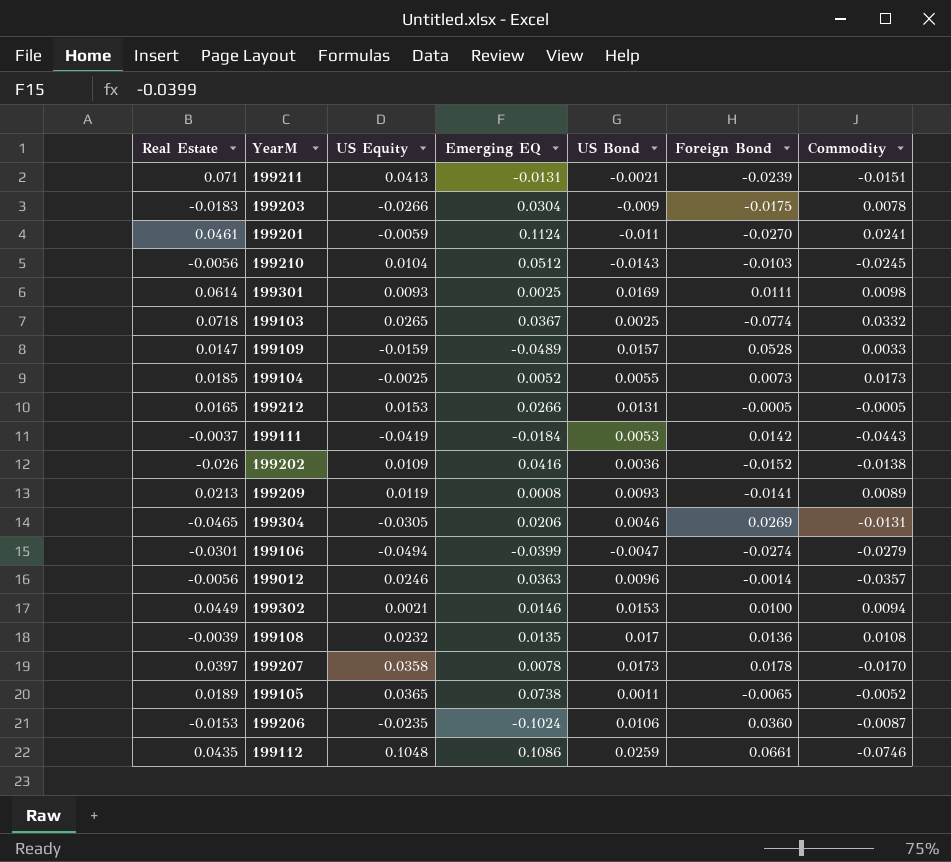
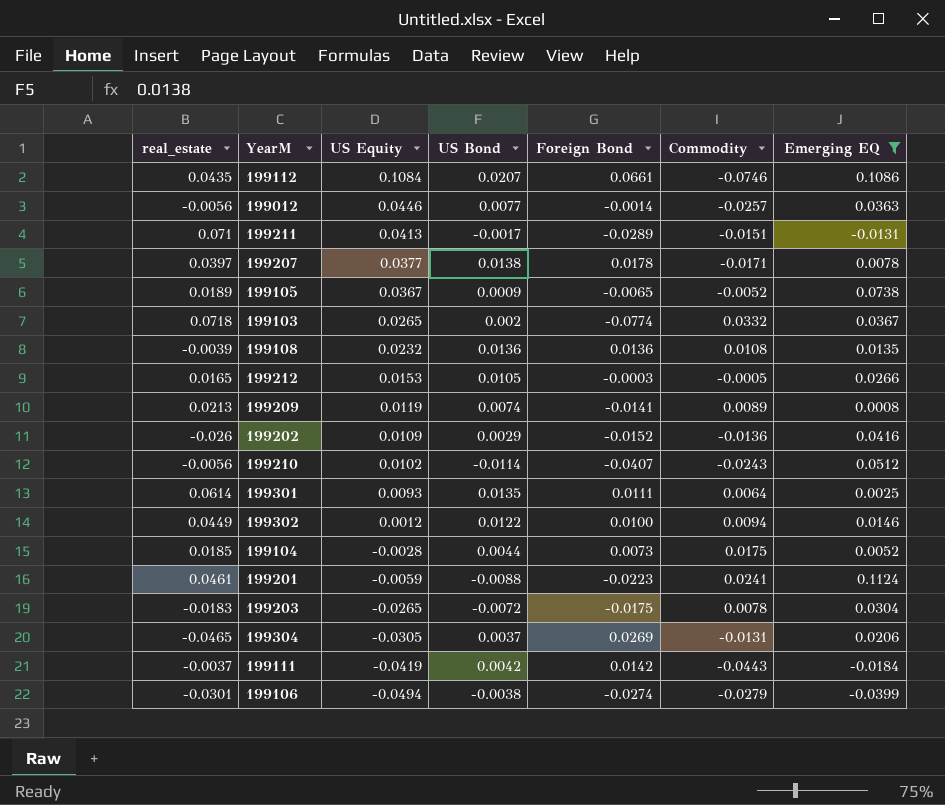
filter: none -> Emerging EQ >= -0.0399
row order: none -> US Equity descending
column name: Real Estate -> real_estate
column Emerging EQ | position: 4 -> 7
199112 | US Equity: 0.1048 -> 0.1084
199112 | US Bond: 0.0259 -> 0.0207
199012 | US Equity: 0.0246 -> 0.0446
199012 | US Bond: 0.0096 -> 0.0077
199012 | Commodity: -0.0357 -> -0.0257
199211 | US Bond: -0.0021 -> -0.0017
199211 | Foreign Bond: -0.0239 -> -0.0289
199207 | US Equity: 0.0358 -> 0.0377
199207 | US Bond: 0.0173 -> 0.0138
199207 | Commodity: -0.0170 -> -0.0171
199105 | US Equity: 0.0365 -> 0.0367
199105 | US Bond: 0.0011 -> 0.0009
199103 | US Bond: 0.0025 -> 0.002
199108 | US Bond: 0.017 -> 0.0136
199212 | US Bond: 0.0131 -> 0.0105
199212 | Foreign Bond: -0.0005 -> -0.0003
199209 | US Bond: 0.0093 -> 0.0074
199202 | US Bond: 0.0036 -> 0.0029
199202 | Commodity: -0.0138 -> -0.0136
199210 | US Equity: 0.0104 -> 0.0102
199210 | US Bond: -0.0143 -> -0.0114
199210 | Foreign Bond: -0.0103 -> -0.0407
199210 | Commodity: -0.0245 -> -0.0243
199301 | US Bond: 0.0169 -> 0.0135
199301 | Commodity: 0.0098 -> 0.0064
199302 | US Equity: 0.0021 -> 0.0012
199302 | US Bond: 0.0153 -> 0.0122
199104 | US Equity: -0.0025 -> -0.0028
199104 | US Bond: 0.0055 -> 0.0044
199104 | Commodity: 0.0173 -> 0.0175
199201 | US Bond: -0.011 -> -0.0088
199201 | Foreign Bond: -0.0270 -> -0.0223
199203 | US Equity: -0.0266 -> -0.0265
199203 | US Bond: -0.009 -> -0.0072
199304 | US Bond: 0.0046 -> 0.0037
199111 | US Bond: 0.0053 -> 0.0042
199106 | US Bond: -0.0047 -> -0.0038

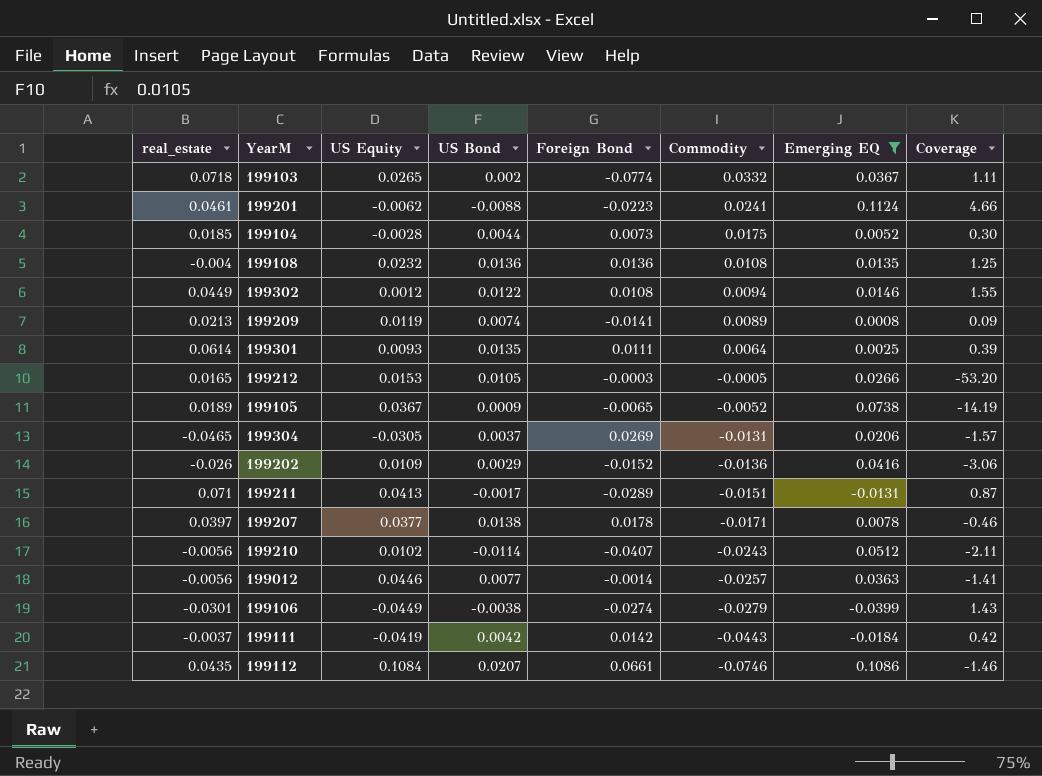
row order: US Equity descending -> Commodity descending
column Coverage | formula: none -> [Emerging EQ] / [Commodity]
row 199203: -0.0183 | -0.0265 | -0.0072 | -0.0175 | 0.0078 | 0.0304 -> none
199201 | US Equity: -0.0059 -> -0.0062
199108 | real_estate: -0.0039 -> -0.004
199302 | Foreign Bond: 0.0100 -> 0.0108
199106 | US Equity: -0.0494 -> -0.0449

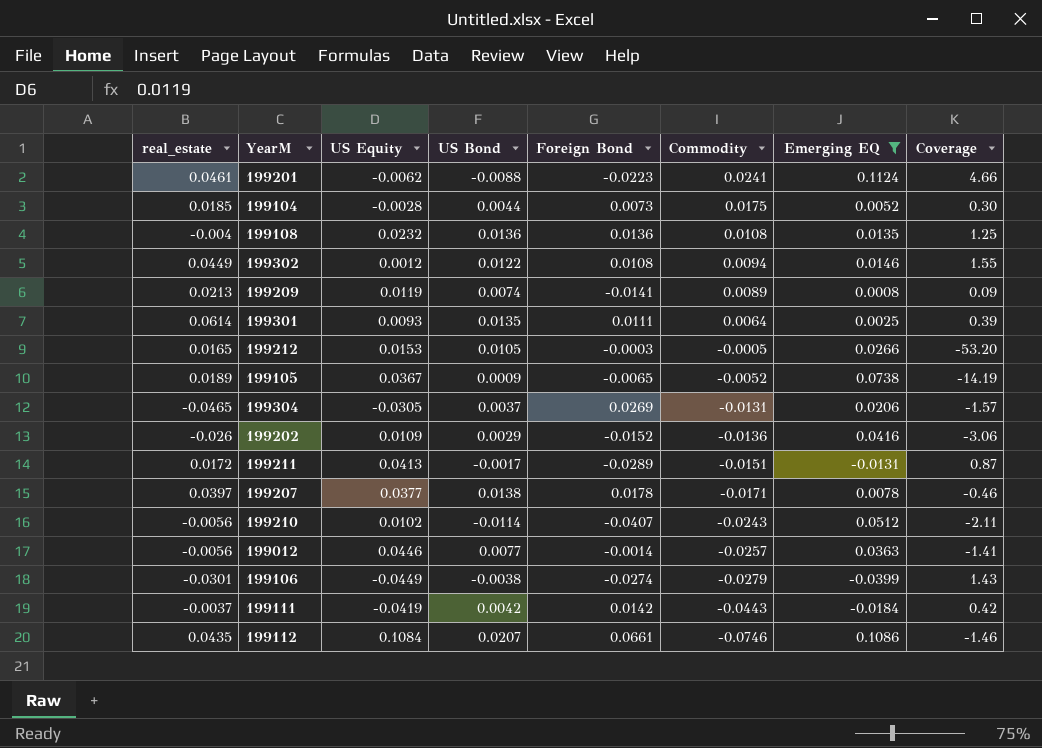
row 199103: 0.0718 | 0.0265 | 0.002 | -0.0774 | 0.0332 | 0.0367 | 1.11 -> none
199211 | real_estate: 0.071 -> 0.0172

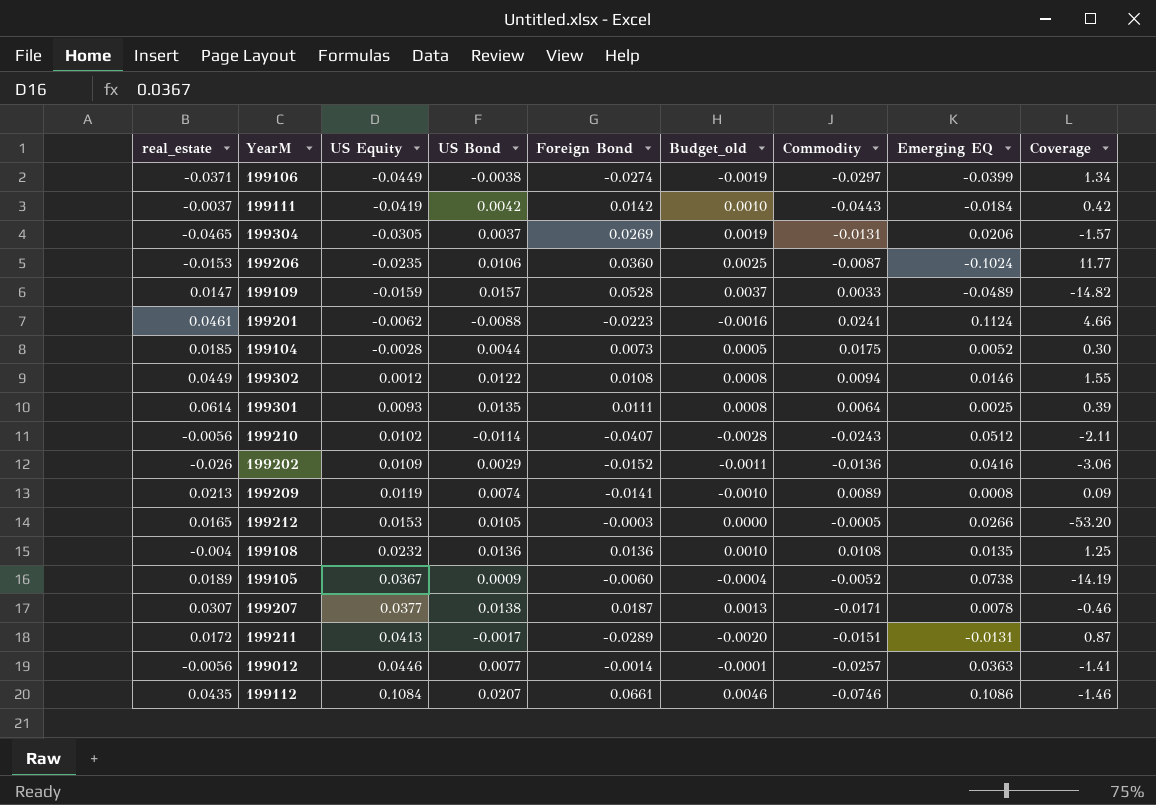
filter: Emerging EQ >= -0.0399 -> none
row order: Commodity descending -> US Equity ascending
column Budget_old | formula: none -> [Foreign Bond] * 0.07
199106 | real_estate: -0.0301 -> -0.0371
199106 | Commodity: -0.0279 -> -0.0297
199106 | Coverage: 1.43 -> 1.34
199105 | Foreign Bond: -0.0065 -> -0.0060
199207 | real_estate: 0.0397 -> 0.0307
199207 | Foreign Bond: 0.0178 -> 0.0187

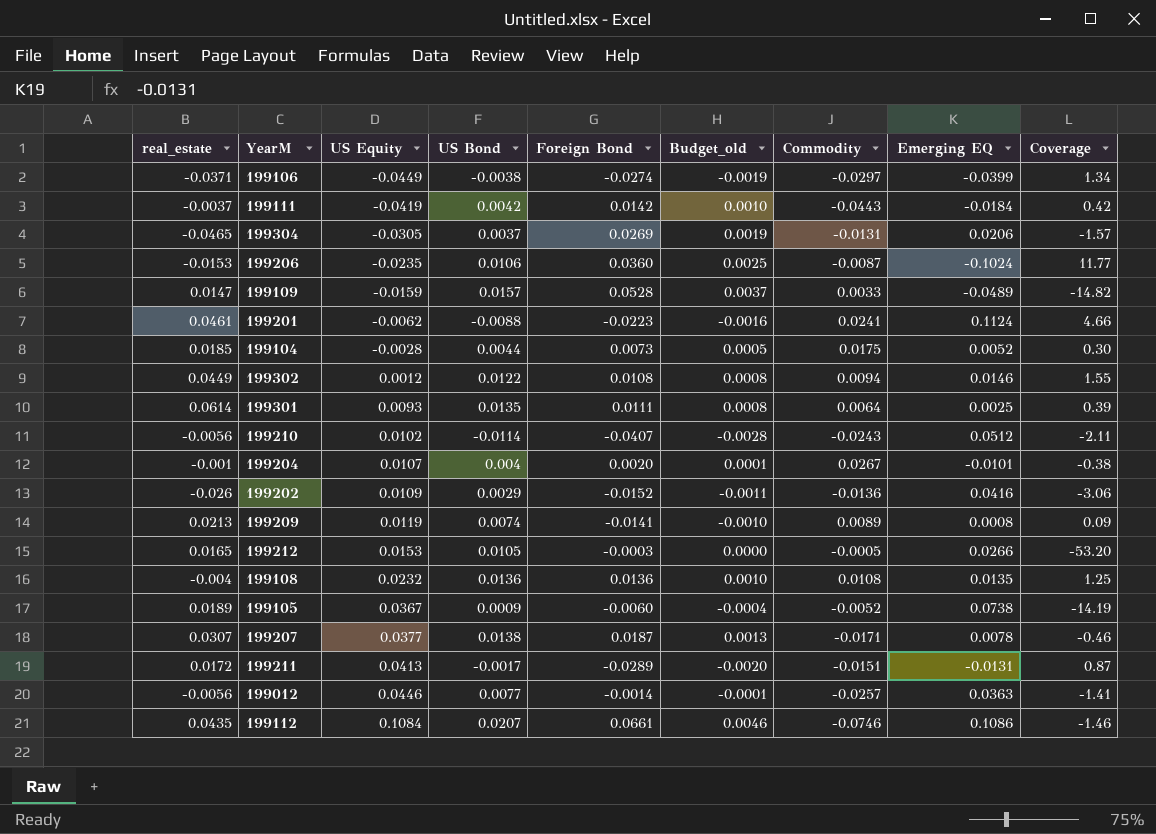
row 199204: none -> -0.001 | 0.0107 | 0.004 | 0.0020 | 0.0001 | 0.0267 | -0.0101 | -0.38

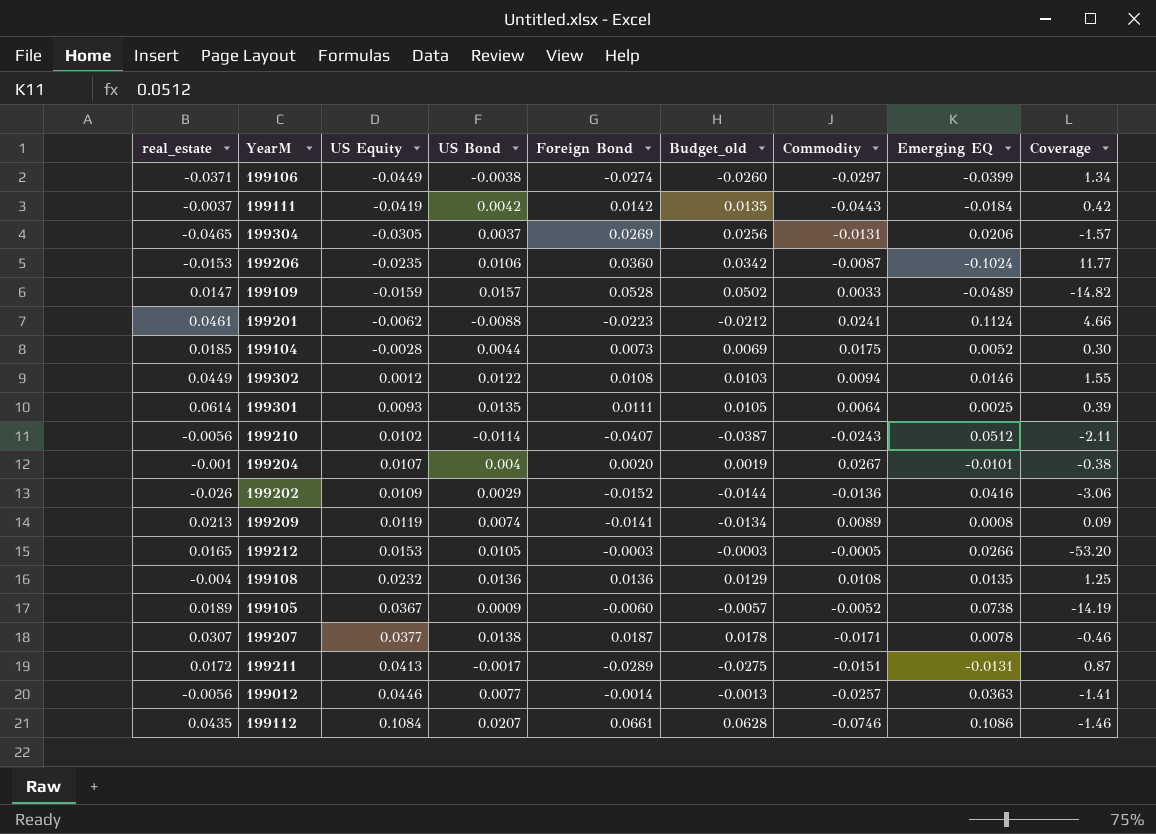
column Budget_old | formula: [Foreign Bond] * 0.07 -> [Foreign Bond] * 0.95

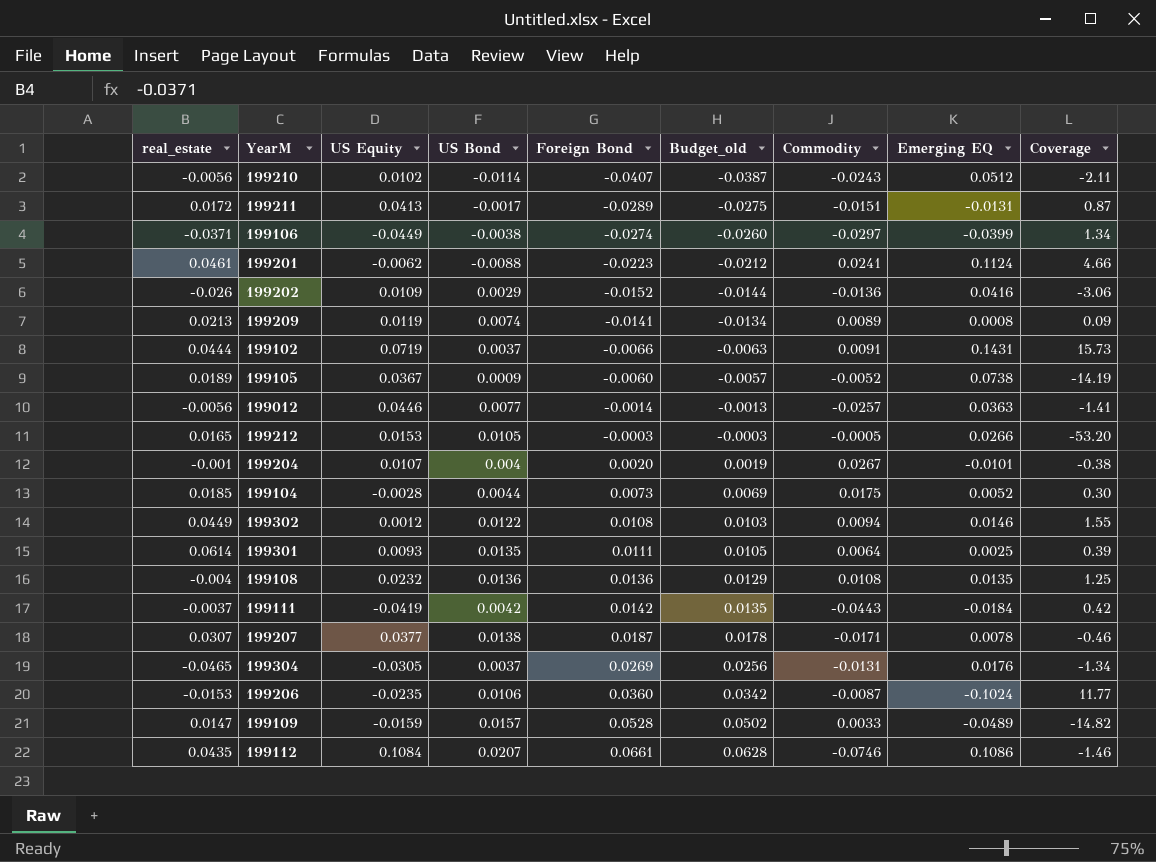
row order: US Equity ascending -> Foreign Bond ascending
row 199102: none -> 0.0444 | 0.0719 | 0.0037 | -0.0066 | -0.0063 | 0.0091 | 0.1431 | 15.73
199304 | Emerging EQ: 0.0206 -> 0.0176
199304 | Coverage: -1.57 -> -1.34

